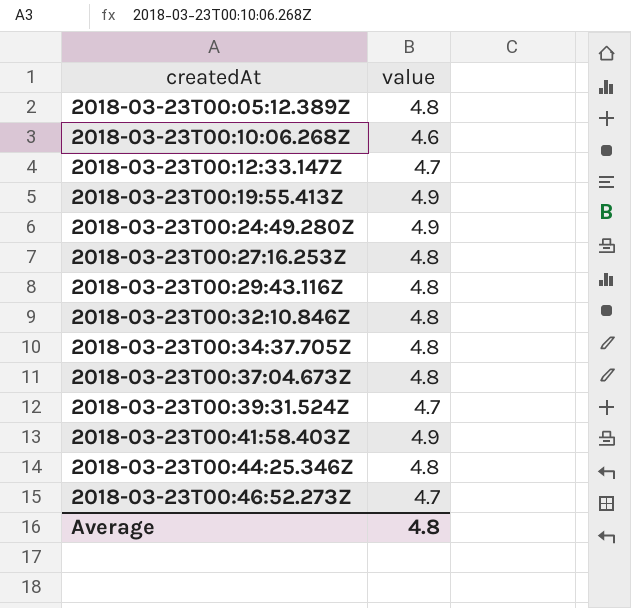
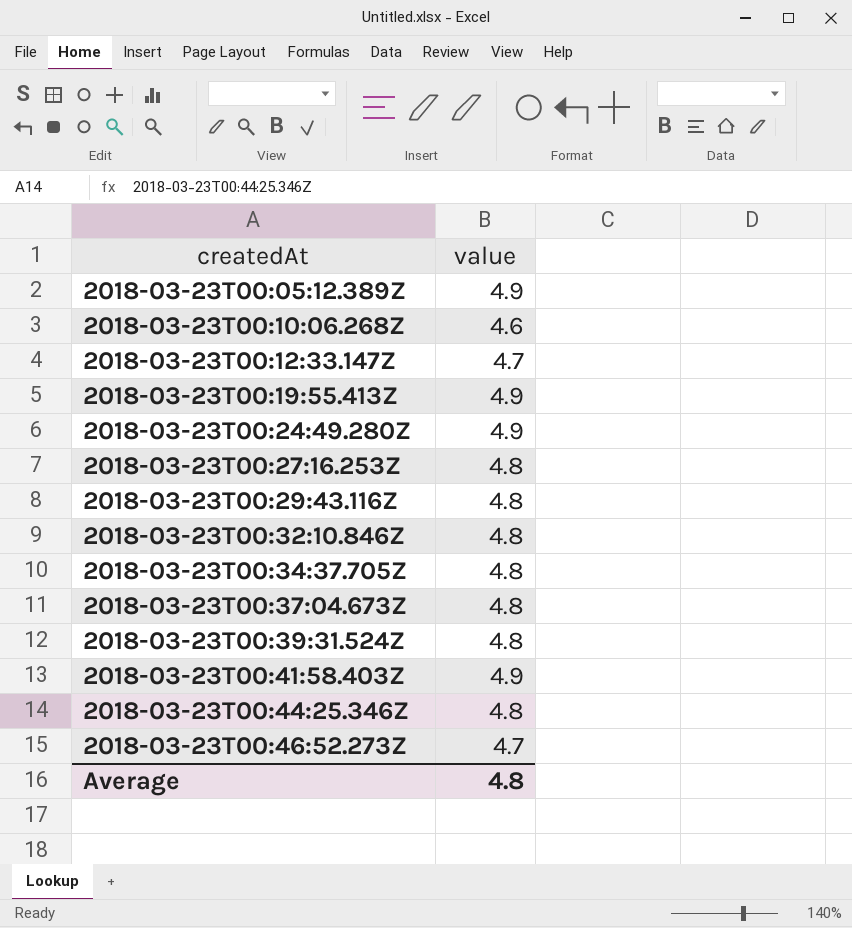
2018-03-23T00:05:12.389Z | value: 4.8 -> 4.9
2018-03-23T00:39:31.524Z | value: 4.7 -> 4.8

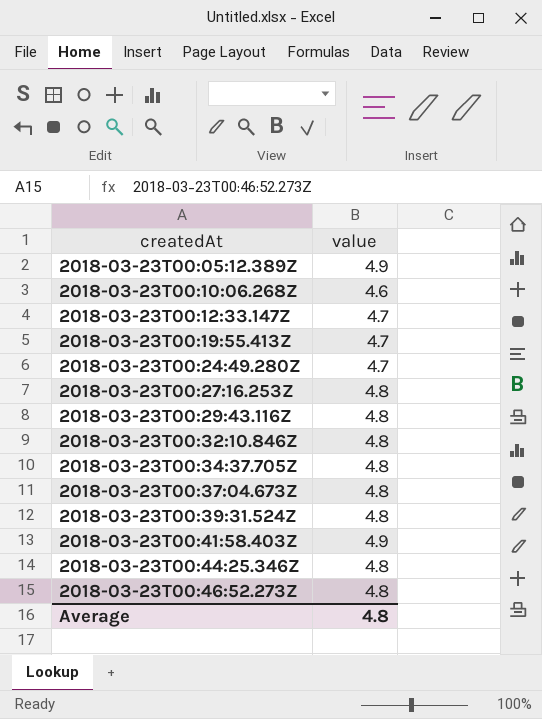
2018-03-23T00:19:55.413Z | value: 4.9 -> 4.7
2018-03-23T00:24:49.280Z | value: 4.9 -> 4.7
2018-03-23T00:46:52.273Z | value: 4.7 -> 4.8

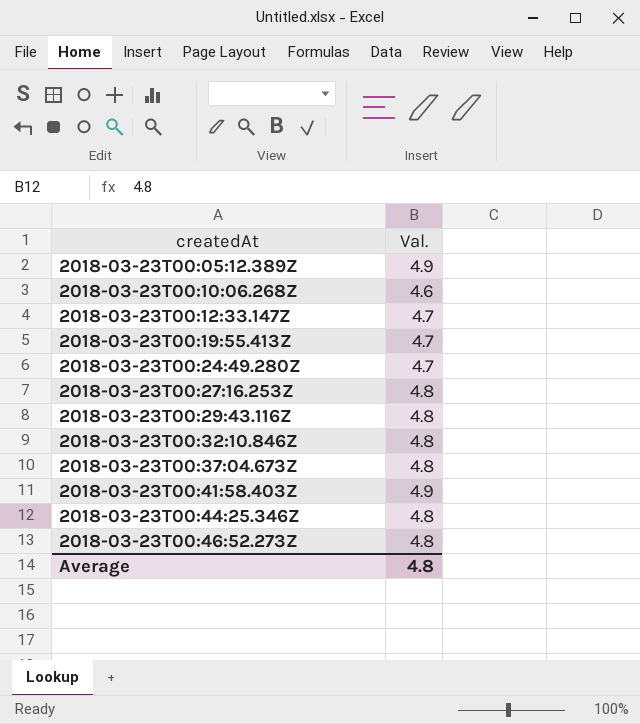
column name: value -> Val.
row 2018-03-23T00:34:37.705Z: 4.8 -> none
row 2018-03-23T00:39:31.524Z: 4.8 -> none

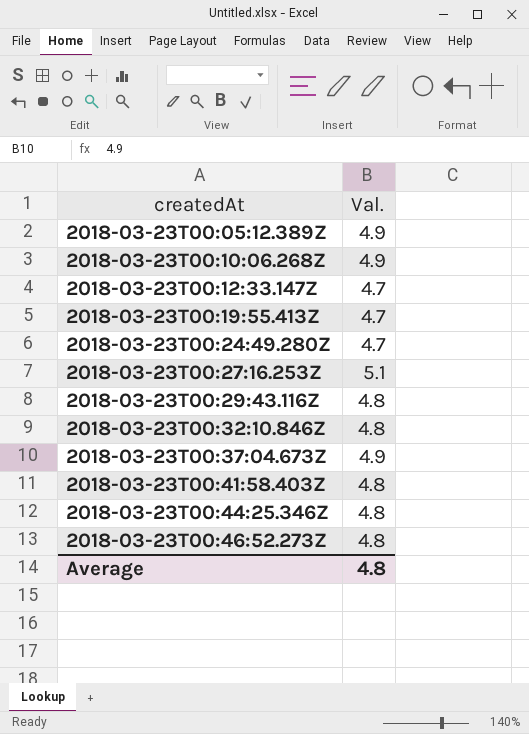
2018-03-23T00:10:06.268Z | Val.: 4.6 -> 4.9
2018-03-23T00:27:16.253Z | Val.: 4.8 -> 5.1
2018-03-23T00:37:04.673Z | Val.: 4.8 -> 4.9
2018-03-23T00:41:58.403Z | Val.: 4.9 -> 4.8

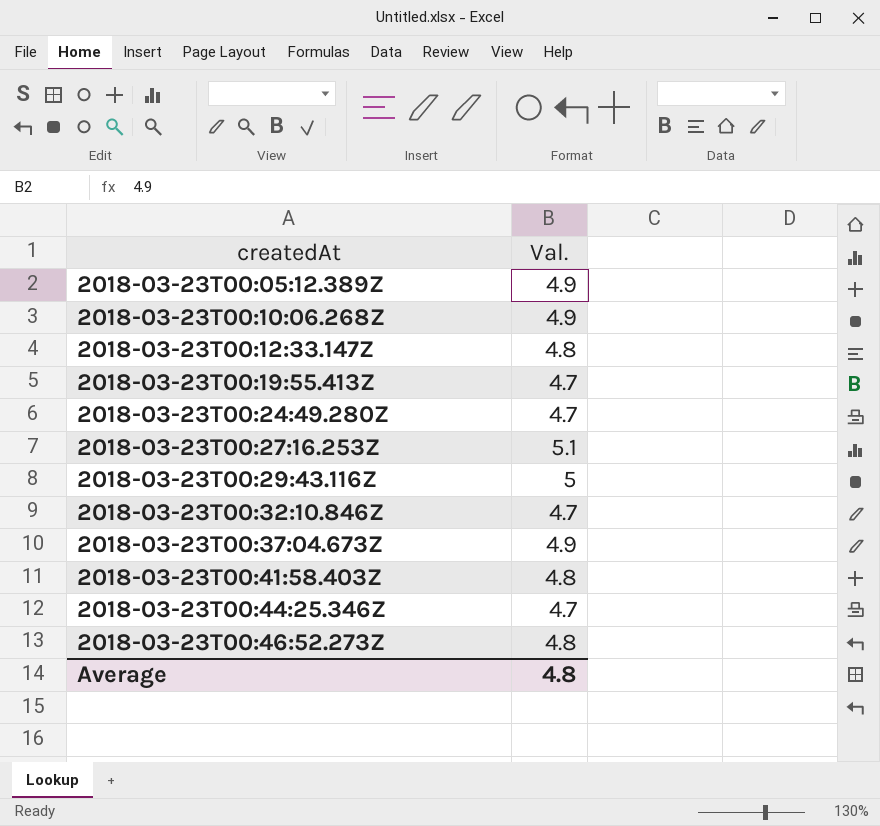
2018-03-23T00:12:33.147Z | Val.: 4.7 -> 4.8
2018-03-23T00:29:43.116Z | Val.: 4.8 -> 5
2018-03-23T00:32:10.846Z | Val.: 4.8 -> 4.7
2018-03-23T00:44:25.346Z | Val.: 4.8 -> 4.7

